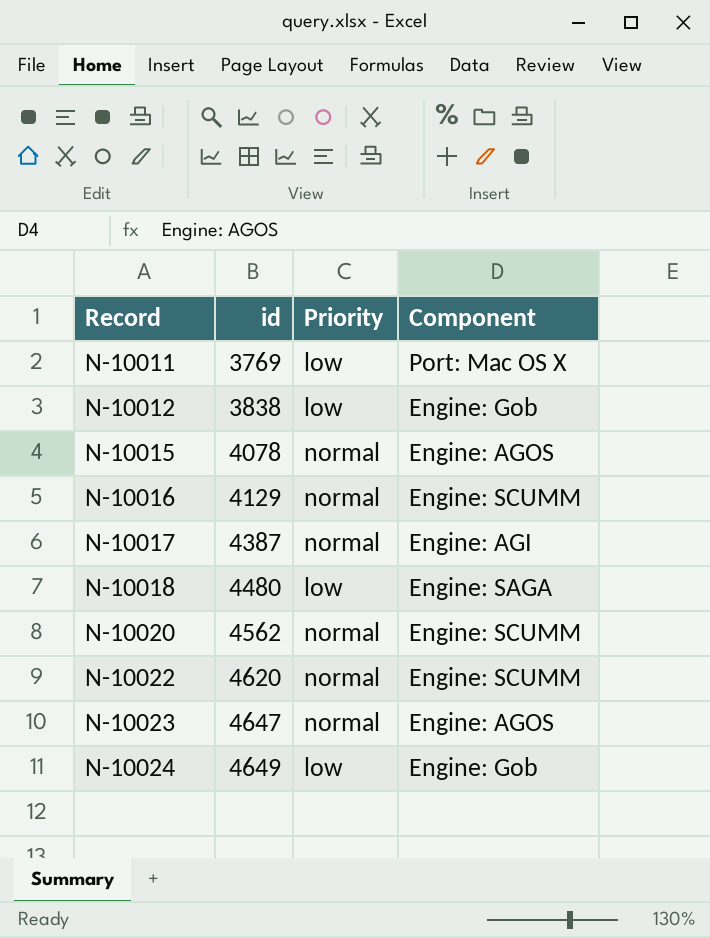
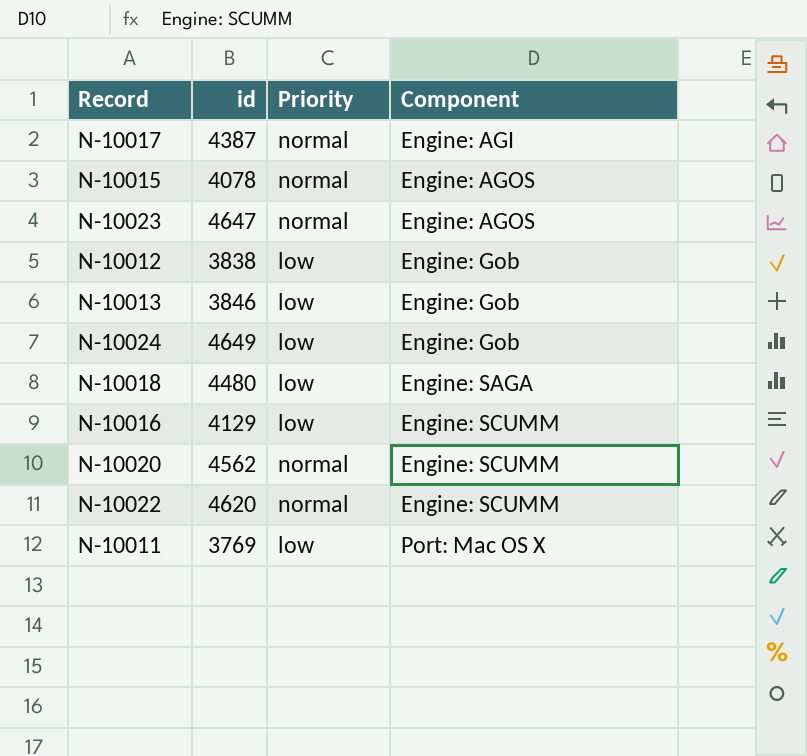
row order: Record ascending -> Component ascending
row N-10013: none -> 3846 | low | Engine: Gob
N-10016 | Priority: normal -> low

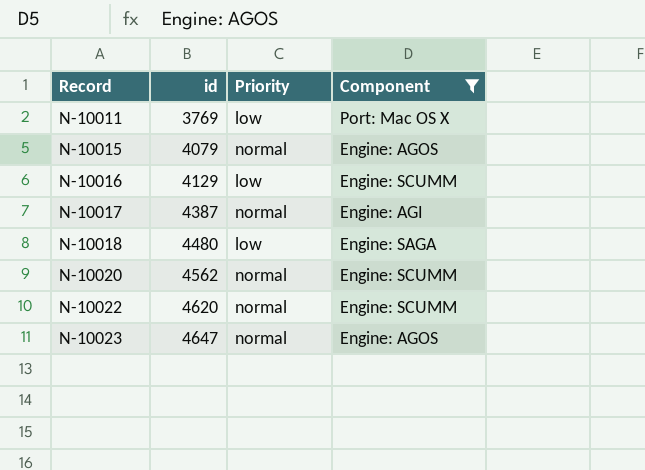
filter: none -> Component != Engine: Gob
row order: Component ascending -> Record ascending
N-10015 | id: 4078 -> 4079

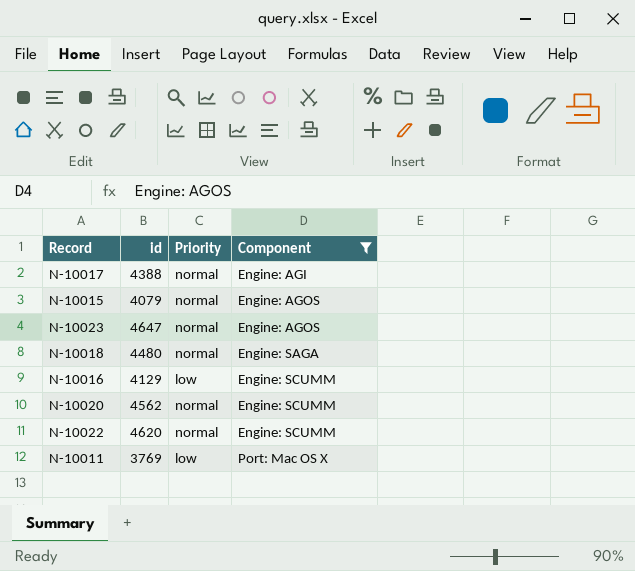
row order: Record ascending -> Component ascending
N-10017 | id: 4387 -> 4388
N-10018 | Priority: low -> normal

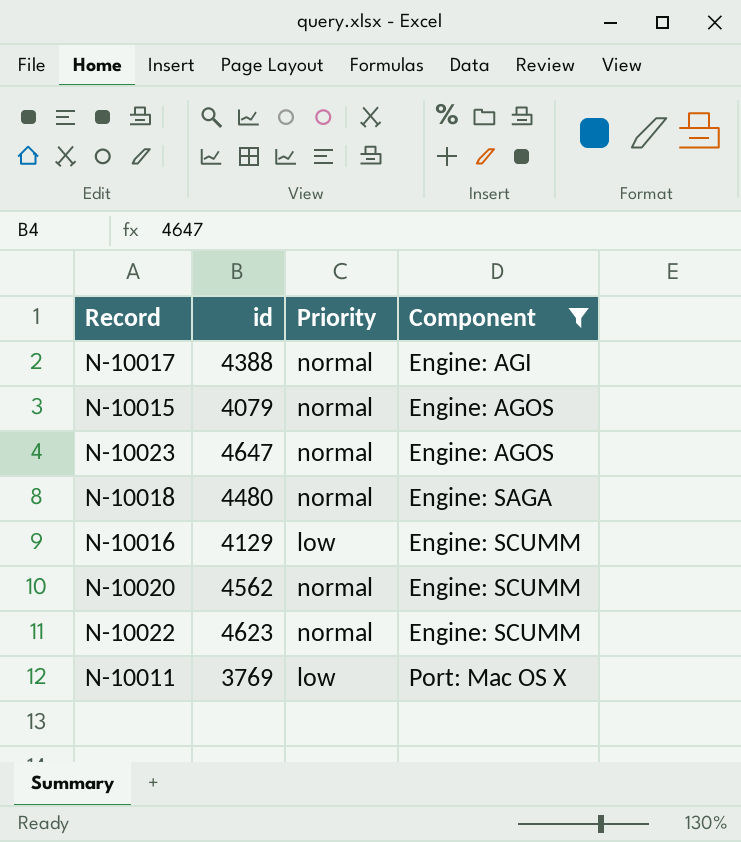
N-10022 | id: 4620 -> 4623

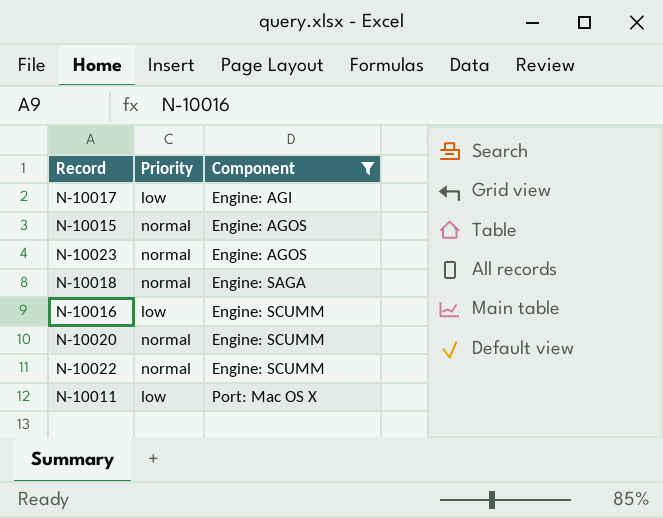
column id | position: 2 -> none
N-10017 | Priority: normal -> low

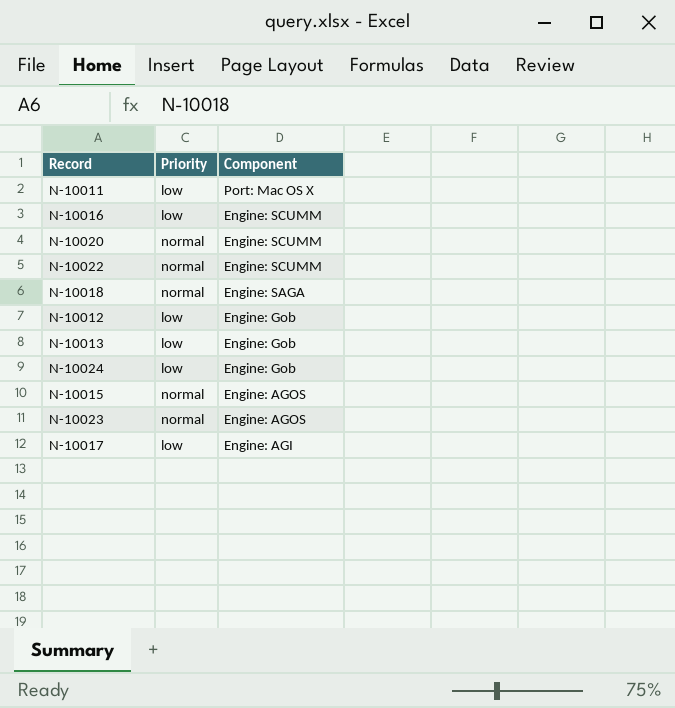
filter: Component != Engine: Gob -> none
row order: Component ascending -> Component descending

